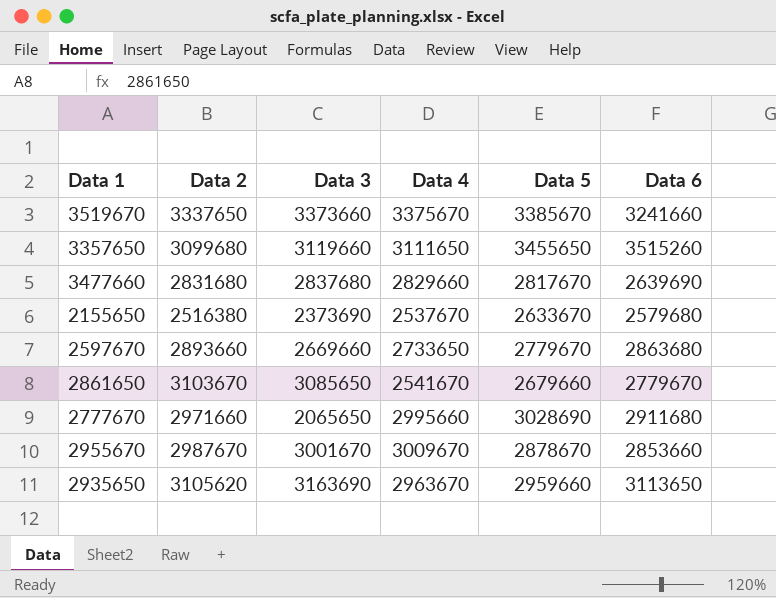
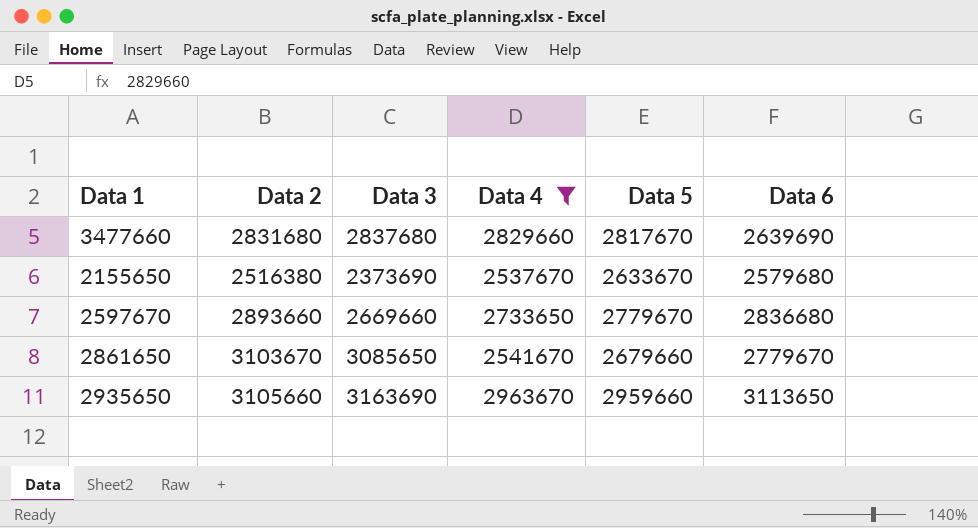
filter: none -> Data 4 <= 2963670
2597670 | Data 6: 2863680 -> 2836680
2935650 | Data 2: 3105620 -> 3105660

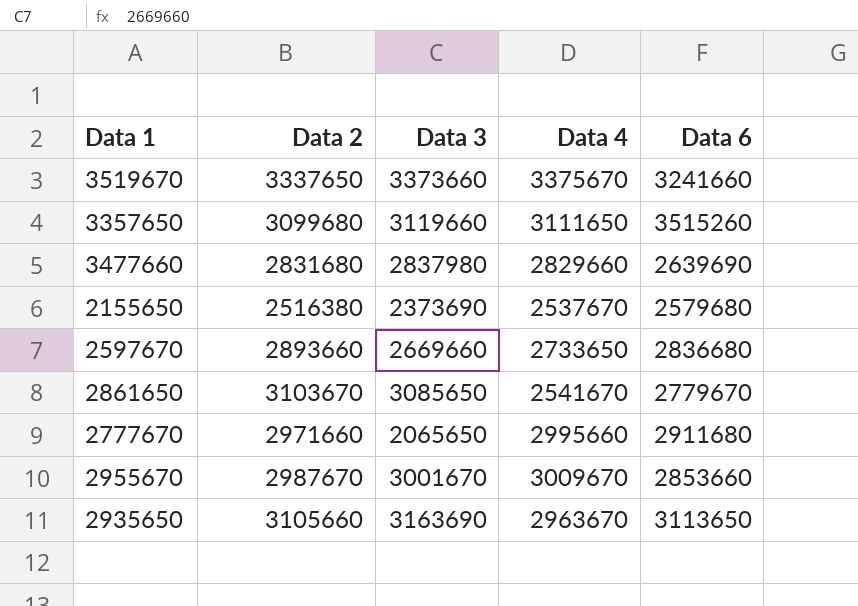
filter: Data 4 <= 2963670 -> none
column Data 5 | position: 5 -> none
3477660 | Data 3: 2837680 -> 2837980

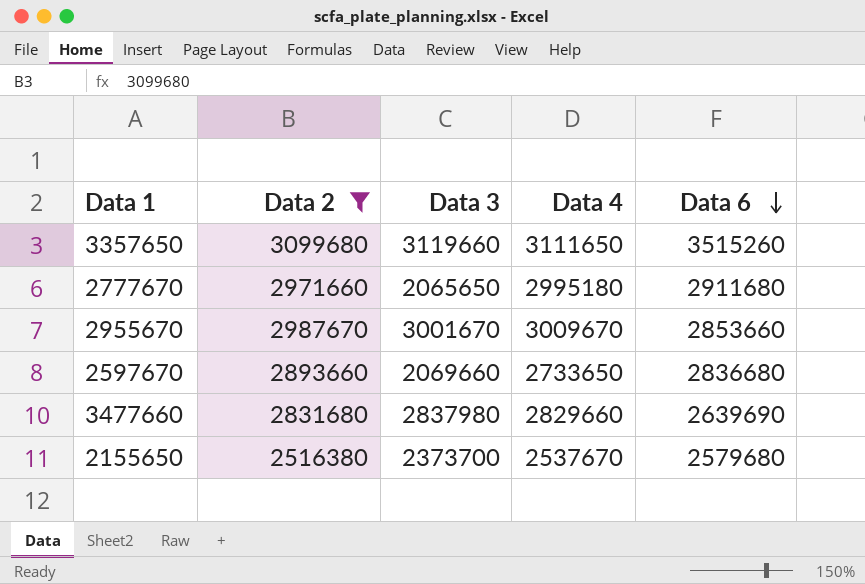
filter: none -> Data 2 <= 3099680
row order: none -> Data 6 descending
2777670 | Data 4: 2995660 -> 2995180
2597670 | Data 3: 2669660 -> 2069660
2155650 | Data 3: 2373690 -> 2373700

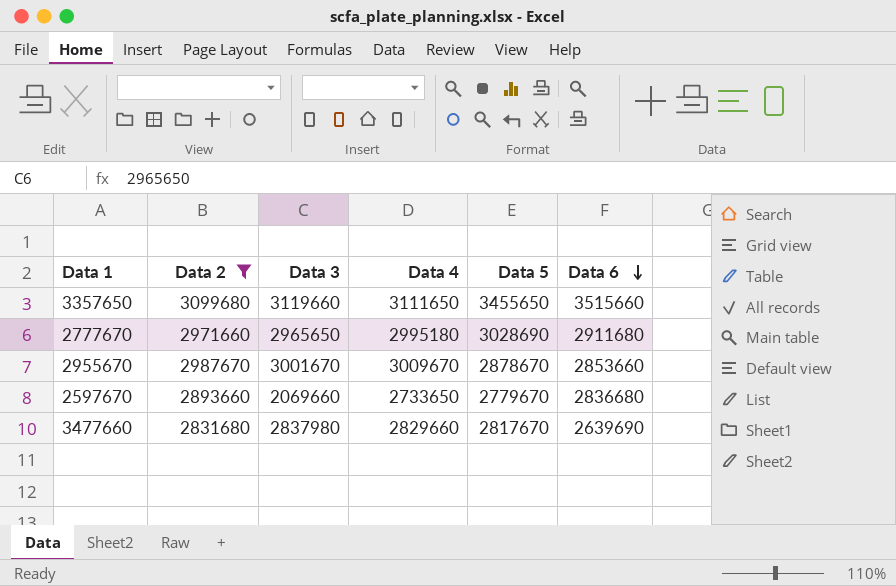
column Data 5 | position: none -> 5
row 2155650: 2516380 | 2373700 | 2537670 | 2579680 -> none
3357650 | Data 6: 3515260 -> 3515660
2777670 | Data 3: 2065650 -> 2965650

